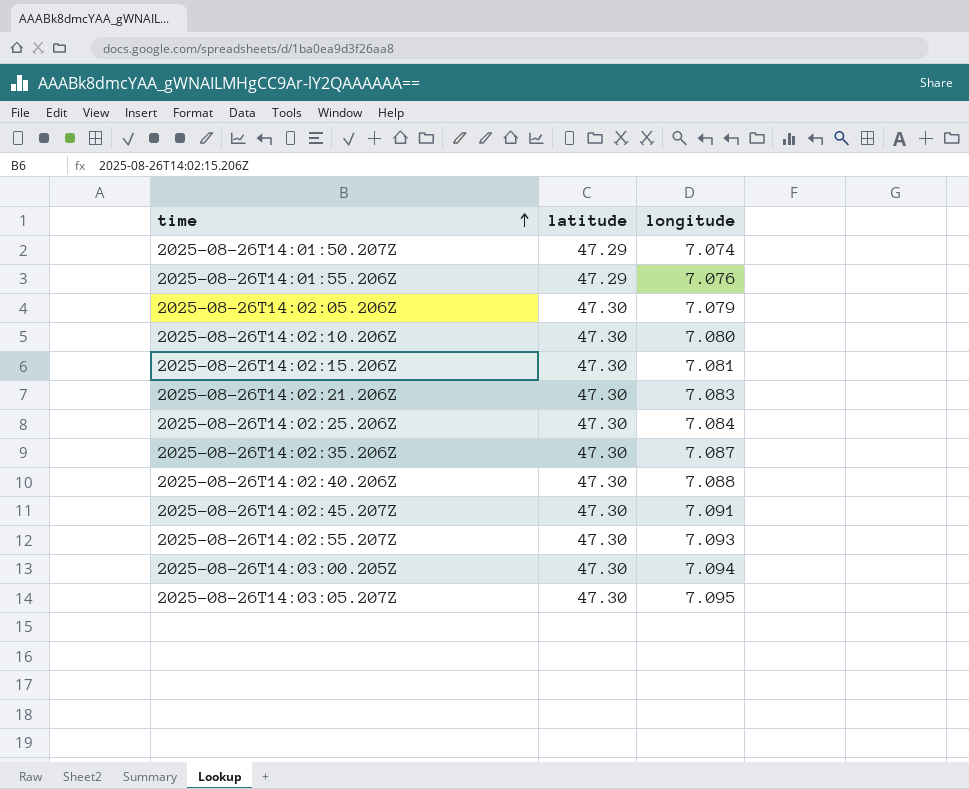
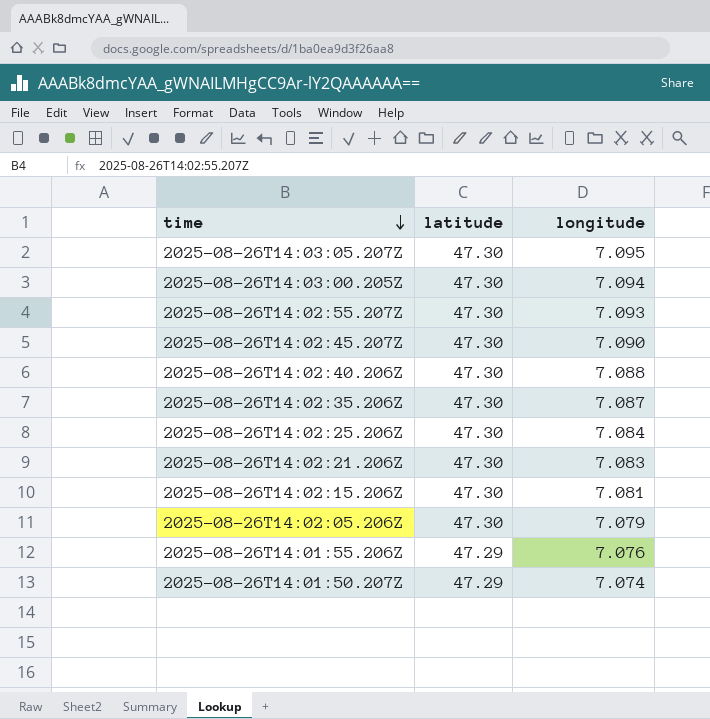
row order: time ascending -> time descending
row 2025-08-26T14:02:10.206Z: 47.30 | 7.080 -> none
2025-08-26T14:02:45.207Z | longitude: 7.091 -> 7.090

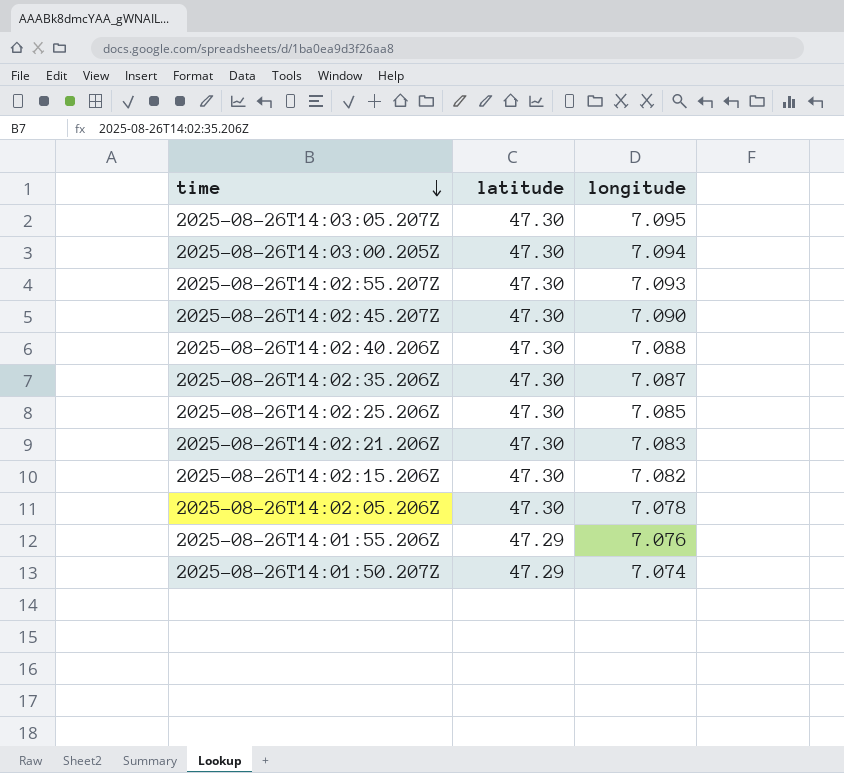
2025-08-26T14:02:25.206Z | longitude: 7.084 -> 7.085
2025-08-26T14:02:15.206Z | longitude: 7.081 -> 7.082
2025-08-26T14:02:05.206Z | longitude: 7.079 -> 7.078

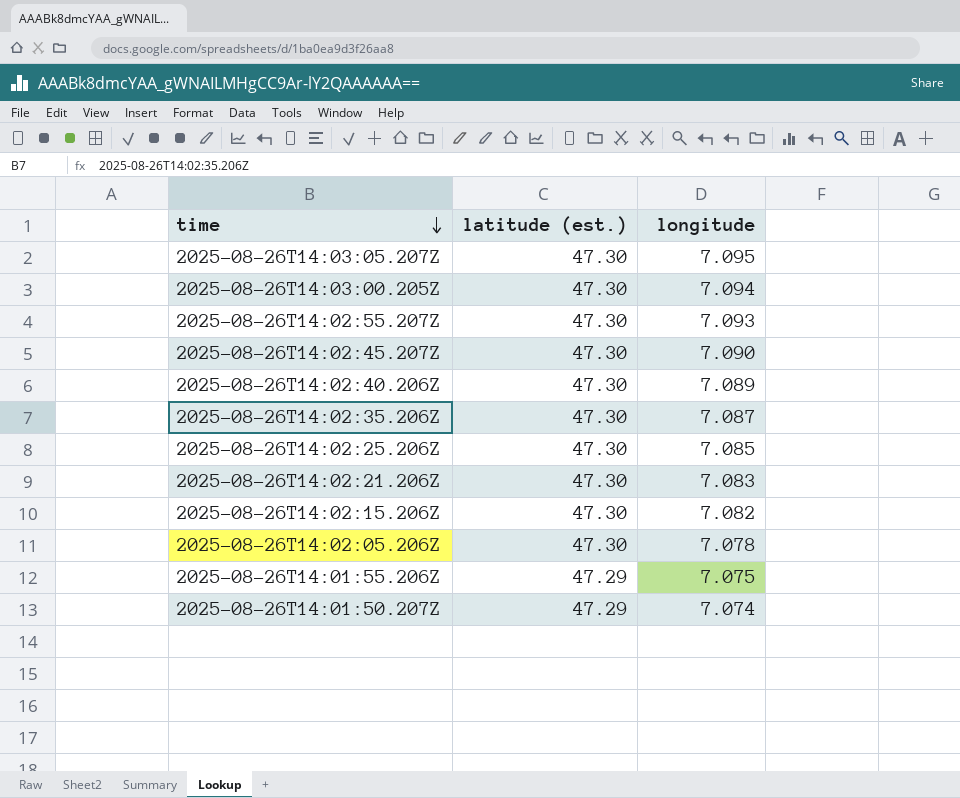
column name: latitude -> latitude (est.)
2025-08-26T14:02:40.206Z | longitude: 7.088 -> 7.089
2025-08-26T14:01:55.206Z | longitude: 7.076 -> 7.075

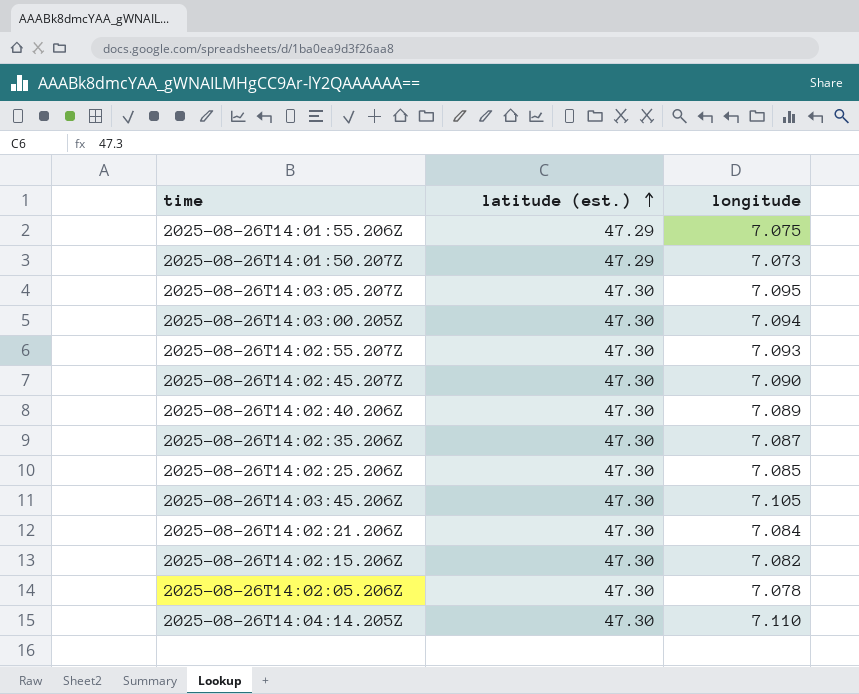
row order: time descending -> latitude (est.) ascending
2025-08-26T14:01:50.207Z | longitude: 7.074 -> 7.073
row 2025-08-26T14:03:45.206Z: none -> 47.30 | 7.105
2025-08-26T14:02:21.206Z | longitude: 7.083 -> 7.084
row 2025-08-26T14:04:14.205Z: none -> 47.30 | 7.110

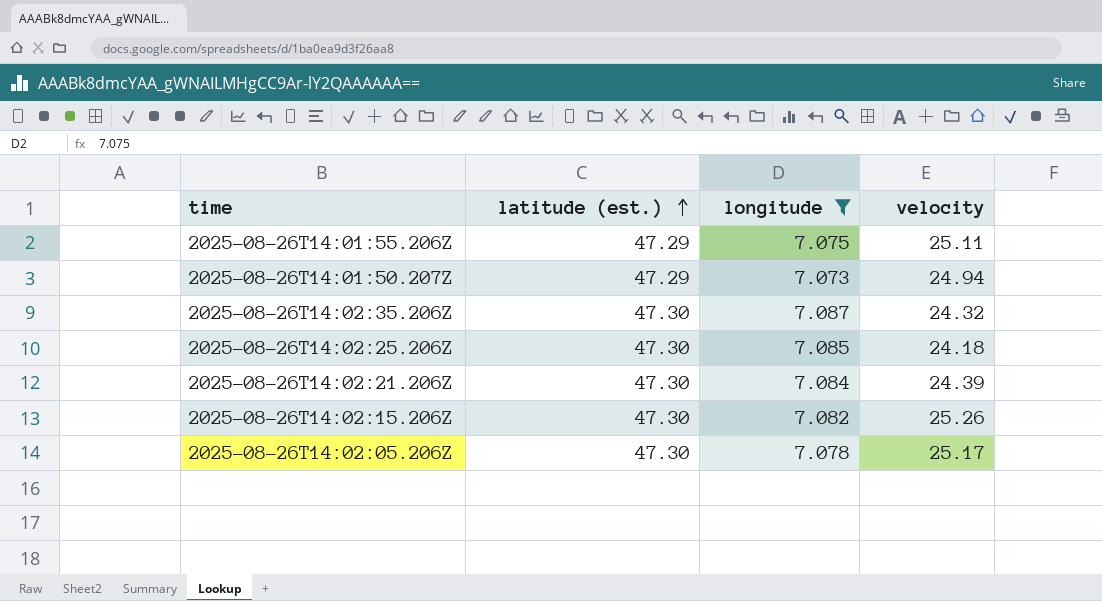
filter: none -> longitude <= 7.087
column velocity | position: none -> 4

